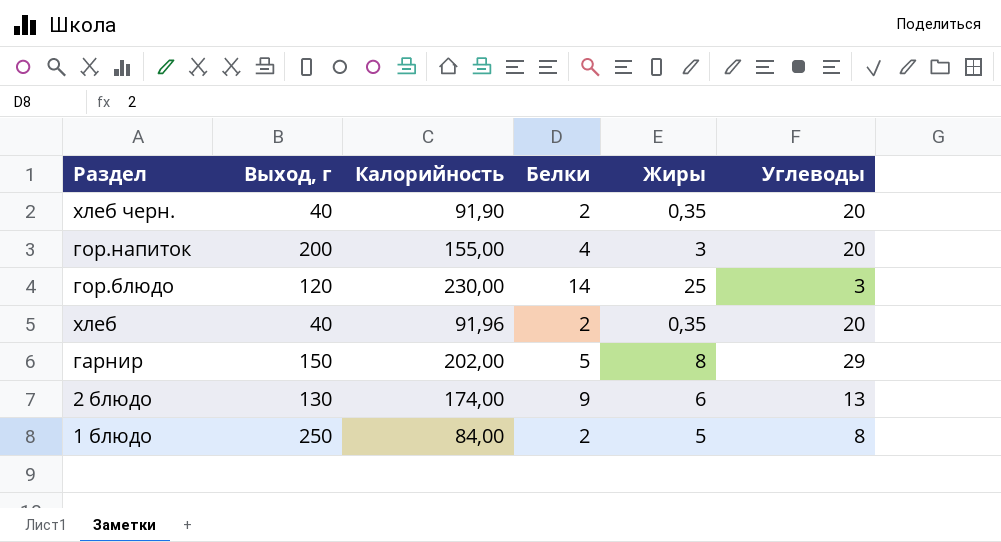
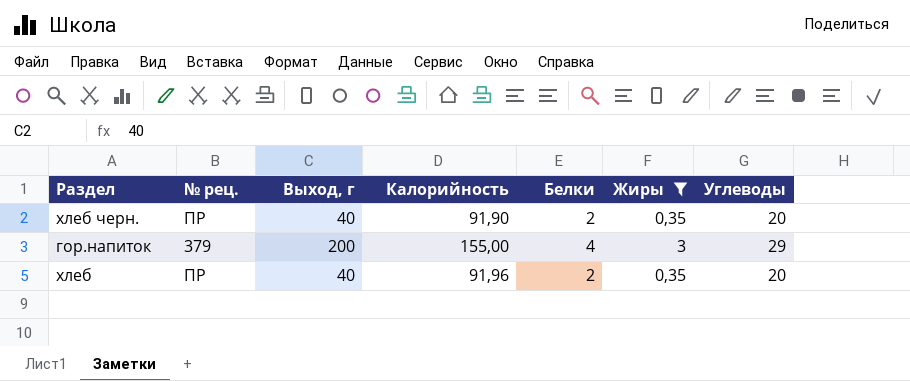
filter: none -> Жиры <= 3
column № рец. | position: none -> 2
гор.напиток | Углеводы: 20 -> 29

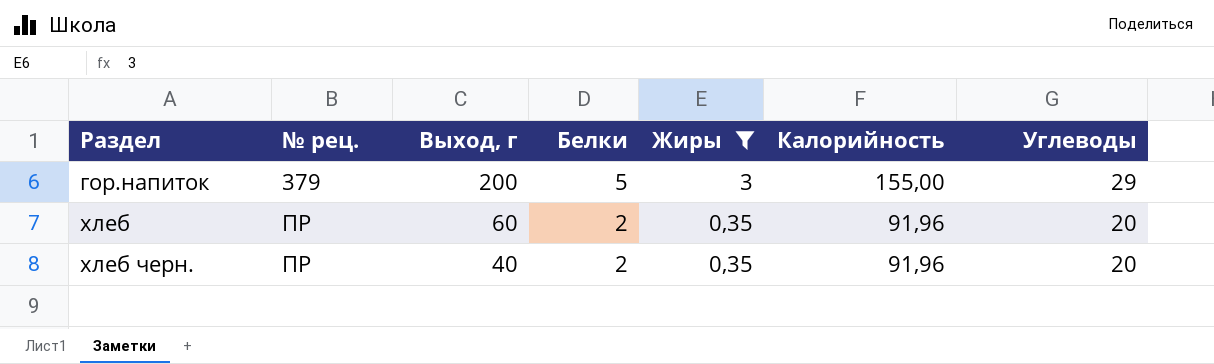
row order: none -> Раздел ascending
column Калорийность | position: 4 -> 6
гор.напиток | Белки: 4 -> 5
хлеб | Выход, г: 40 -> 60
хлеб черн. | Калорийность: 91,90 -> 91,96

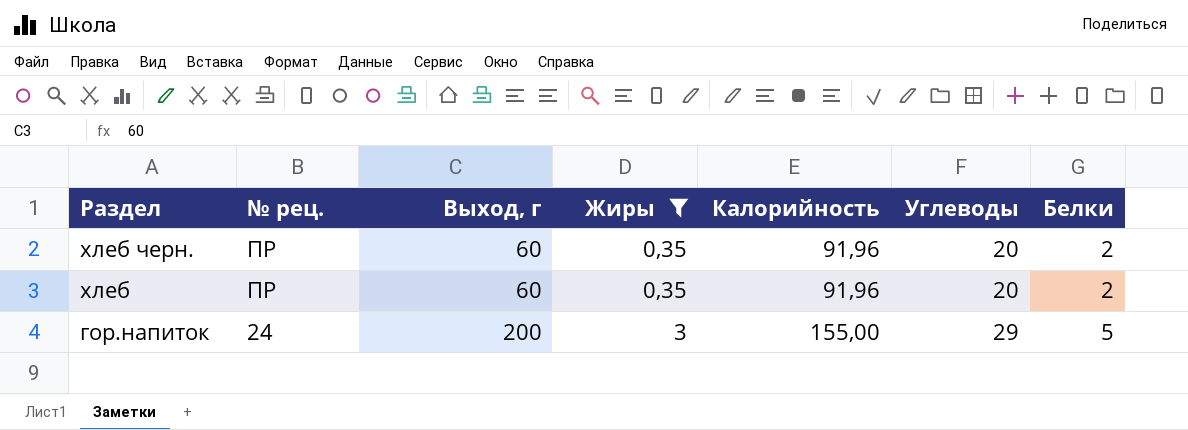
row order: Раздел ascending -> Раздел descending
column Белки | position: 4 -> 7
хлеб черн. | Выход, г: 40 -> 60
гор.напиток | № рец.: 379 -> 24

